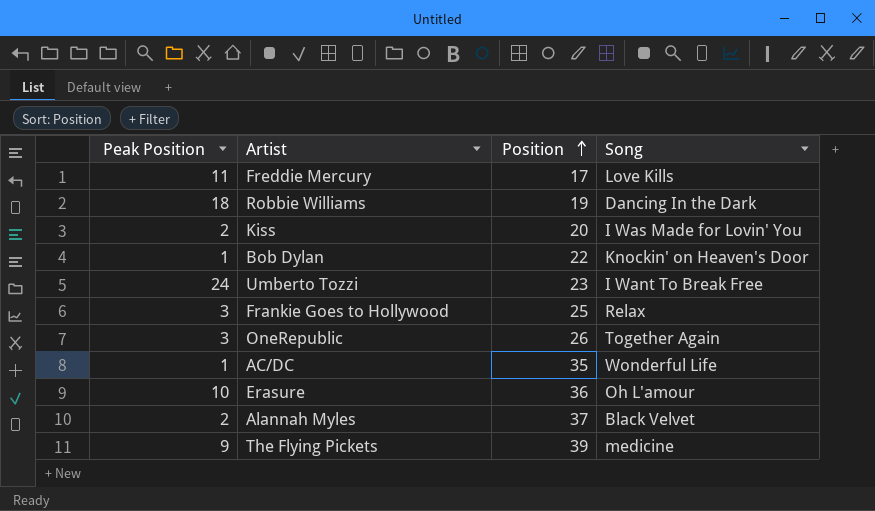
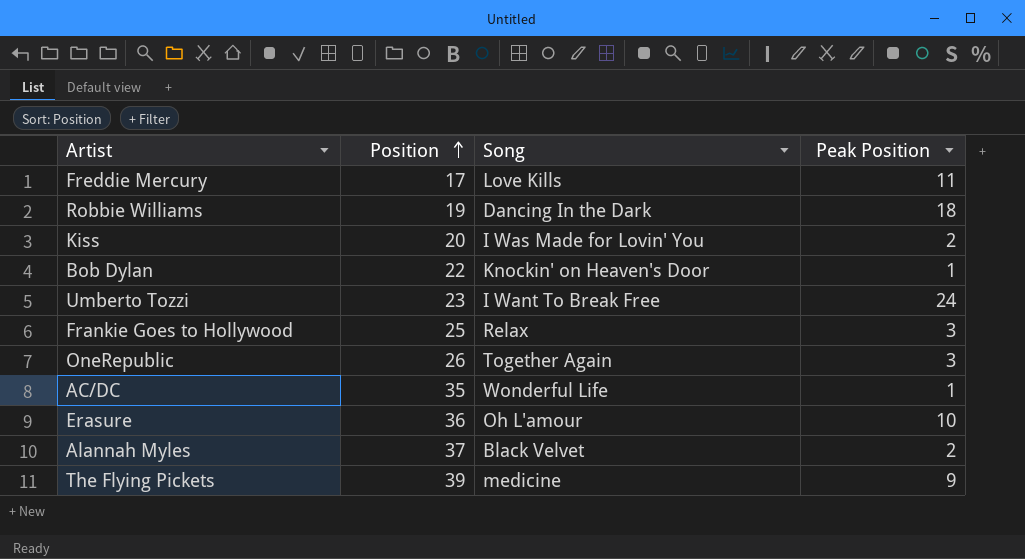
column Peak Position | position: 1 -> 4

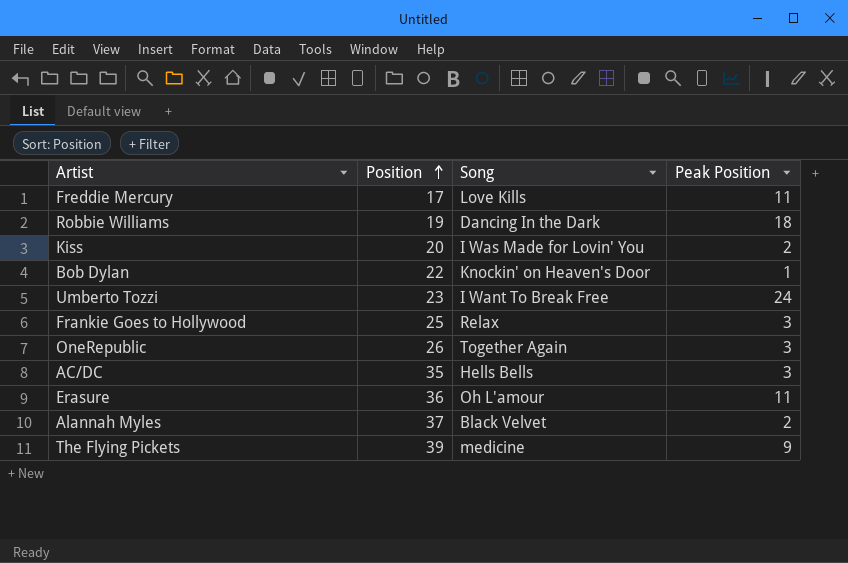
AC/DC | Song: Wonderful Life -> Hells Bells
AC/DC | Peak Position: 1 -> 3
Erasure | Peak Position: 10 -> 11

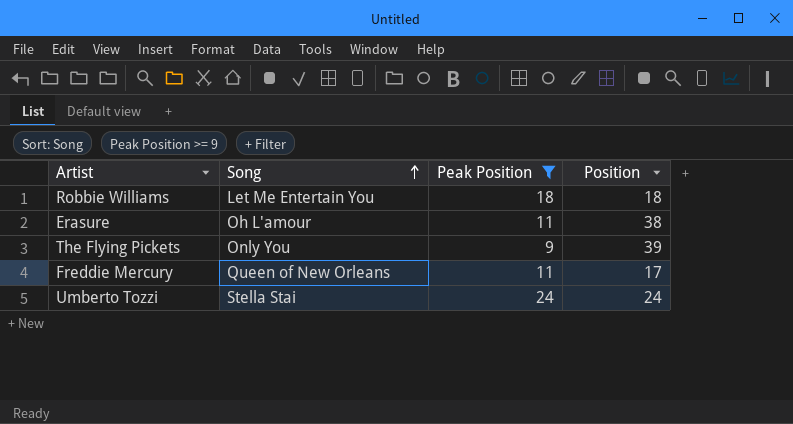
filter: none -> Peak Position >= 9
row order: Position ascending -> Song ascending
column Position | position: 2 -> 4
Robbie Williams | Song: Dancing In the Dark -> Let Me Entertain You
Robbie Williams | Position: 19 -> 18
Erasure | Position: 36 -> 38
The Flying Pickets | Song: medicine -> Only You
Freddie Mercury | Song: Love Kills -> Queen of New Orleans
Umberto Tozzi | Song: I Want To Break Free -> Stella Stai
Umberto Tozzi | Position: 23 -> 24

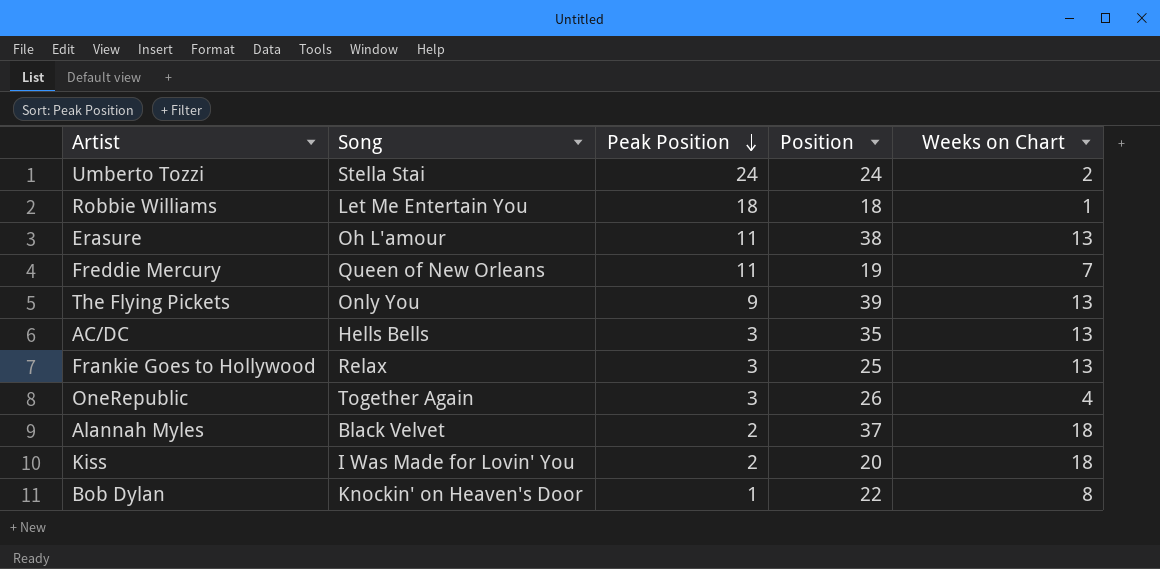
filter: Peak Position >= 9 -> none
row order: Song ascending -> Peak Position descending
column Weeks on Chart | position: none -> 5
Freddie Mercury | Position: 17 -> 19

